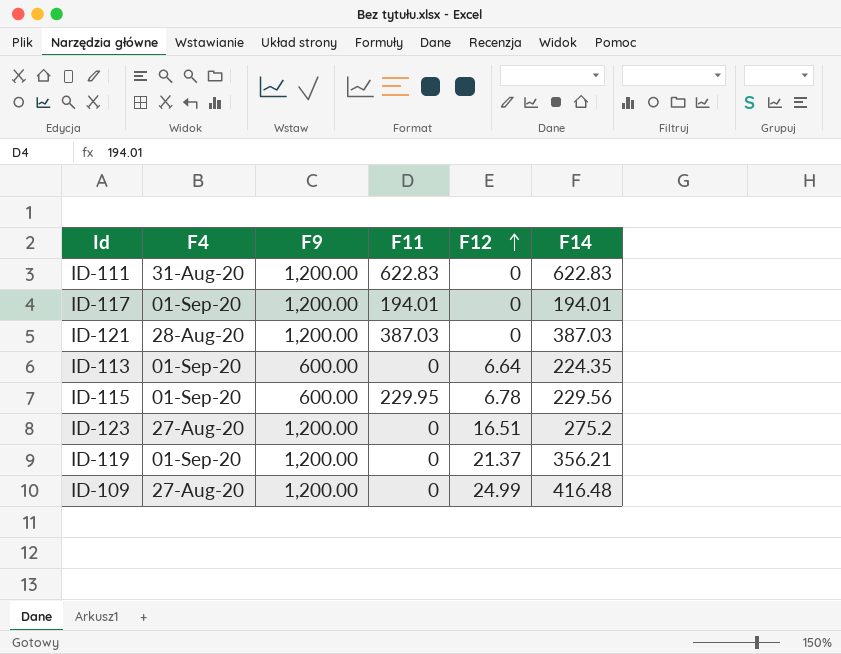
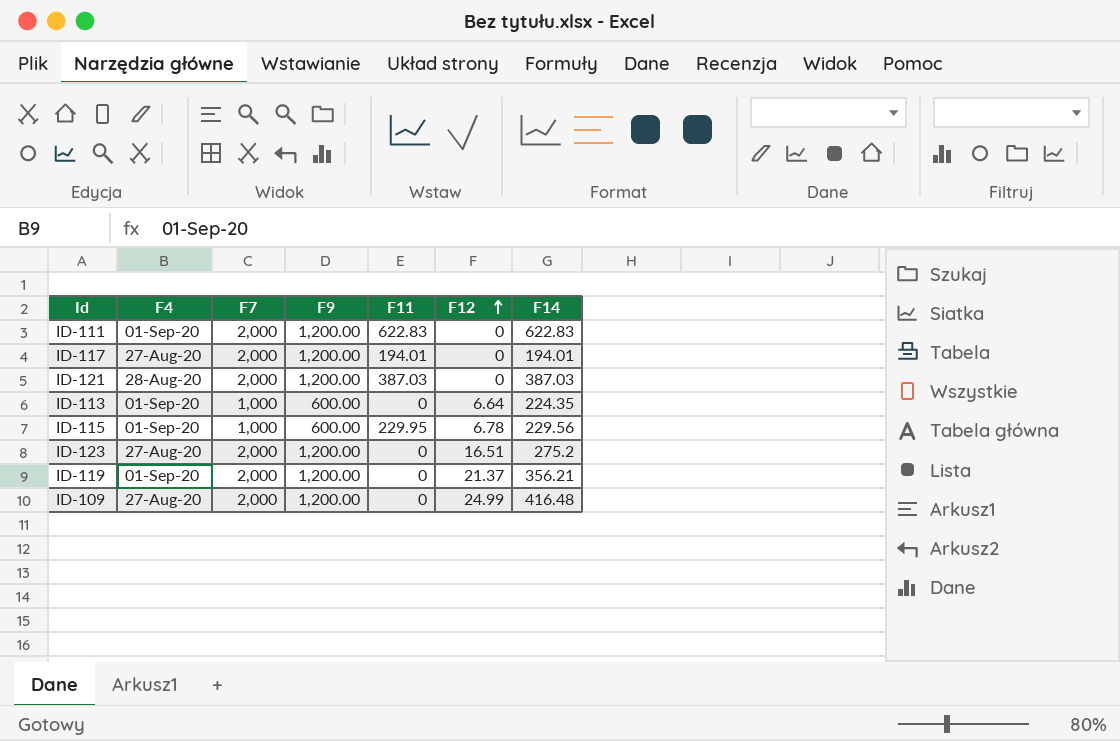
column F7 | position: none -> 3
ID-111 | F4: 31-Aug-20 -> 01-Sep-20
ID-117 | F4: 01-Sep-20 -> 27-Aug-20

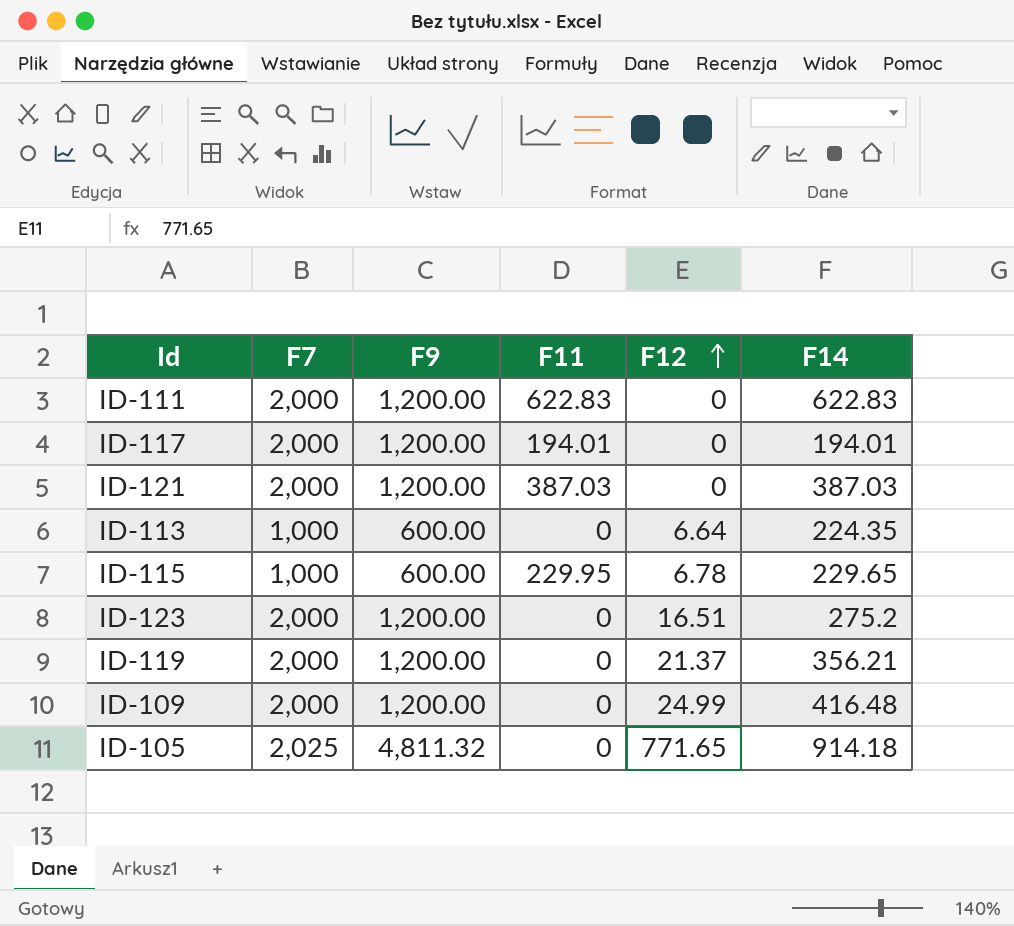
column F4 | position: 2 -> none
ID-115 | F14: 229.56 -> 229.65
row ID-105: none -> 2,025 | 4,811.32 | 0 | 771.65 | 914.18

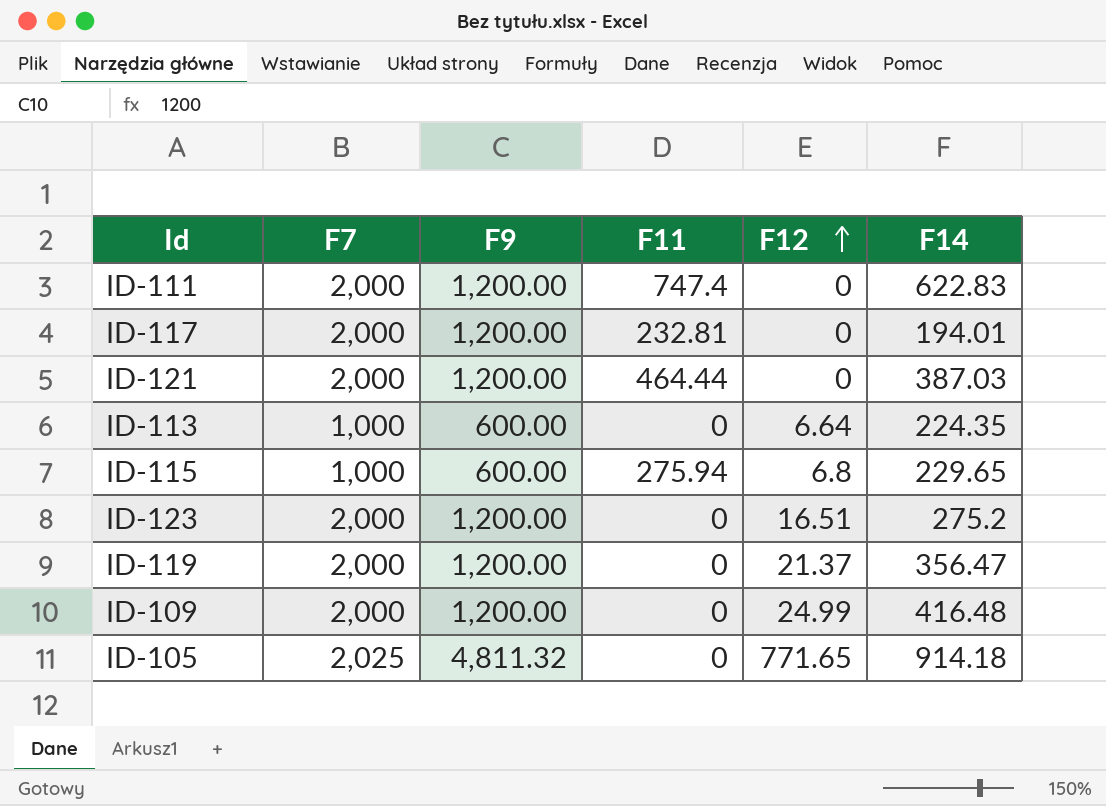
ID-111 | F11: 622.83 -> 747.4
ID-117 | F11: 194.01 -> 232.81
ID-121 | F11: 387.03 -> 464.44
ID-115 | F11: 229.95 -> 275.94
ID-115 | F12: 6.78 -> 6.8
ID-119 | F14: 356.21 -> 356.47

